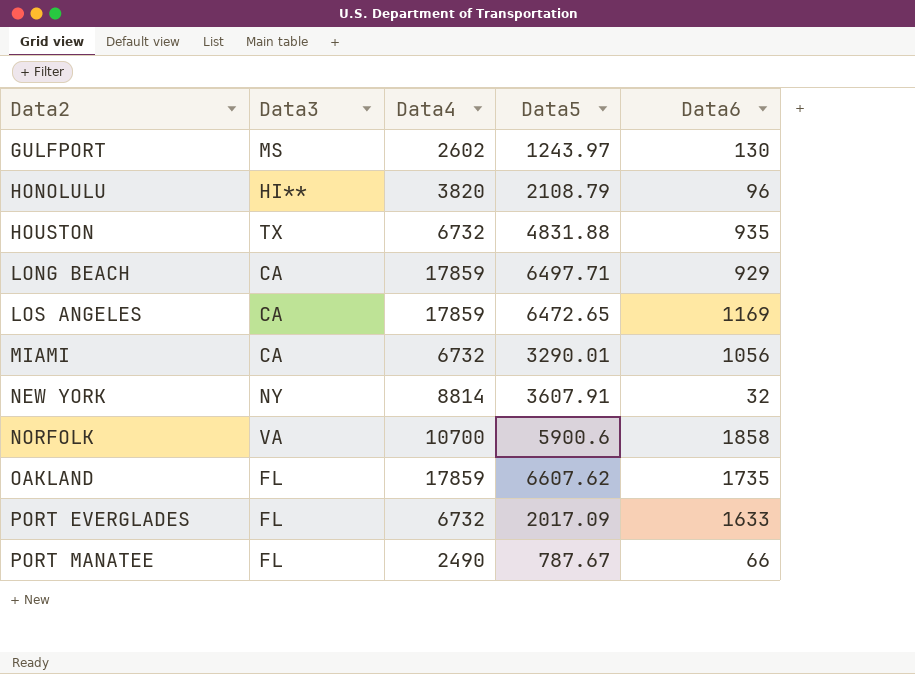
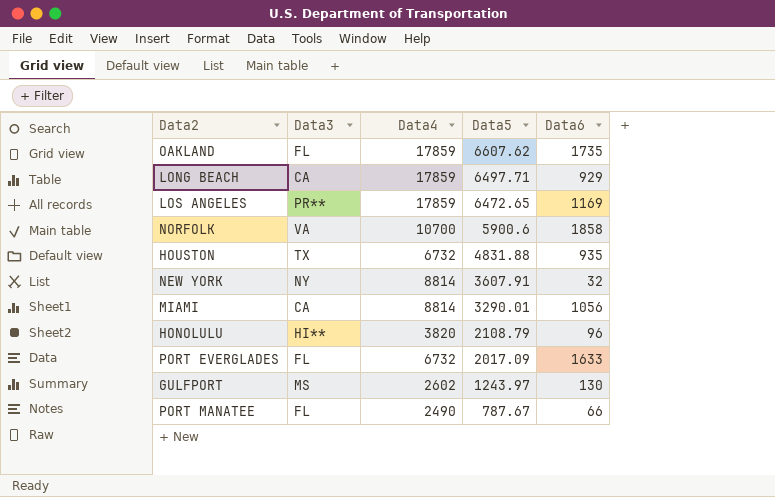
row order: Data2 ascending -> Data5 descending
LOS ANGELES | Data3: CA -> PR**
MIAMI | Data4: 6732 -> 8814

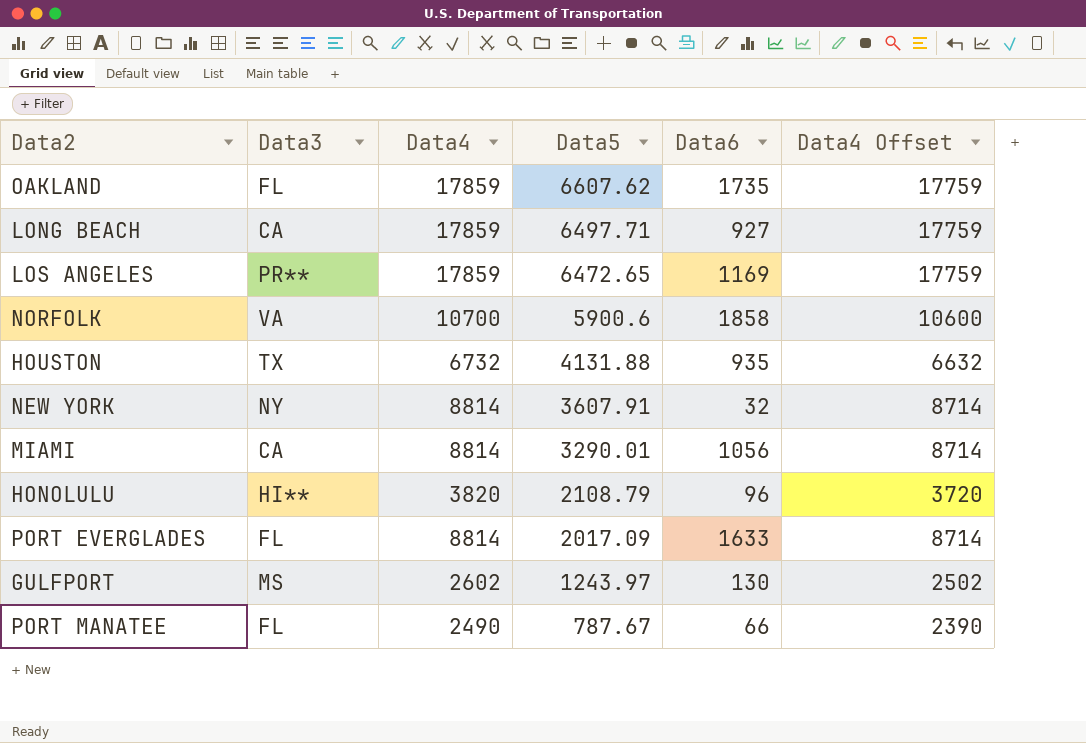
column Data4 Offset | formula: none -> [Data4] - 100
LONG BEACH | Data6: 929 -> 927
HOUSTON | Data5: 4831.88 -> 4131.88
PORT EVERGLADES | Data4: 6732 -> 8814

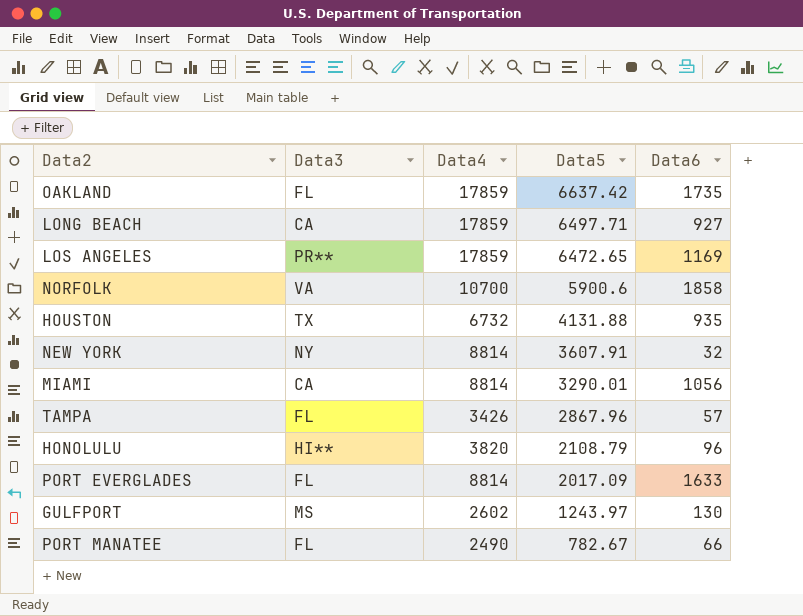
column Data4 Offset | formula: [Data4] - 100 -> none
OAKLAND | Data5: 6607.62 -> 6637.42
row TAMPA: none -> FL | 3426 | 2867.96 | 57
PORT MANATEE | Data5: 787.67 -> 782.67

